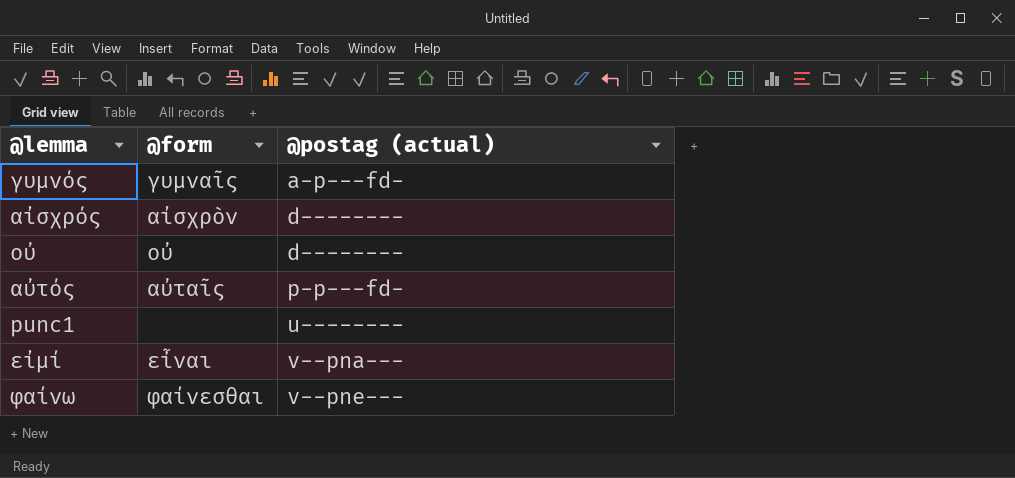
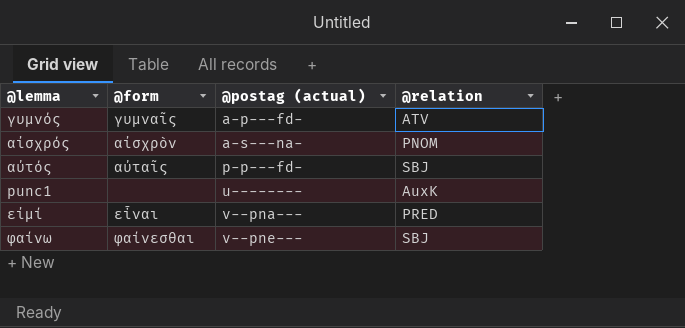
column @relation | position: none -> 4
row οὐ: οὐ | d-------- -> none
αἰσχρός | @postag (actual): d-------- -> a-s---na-

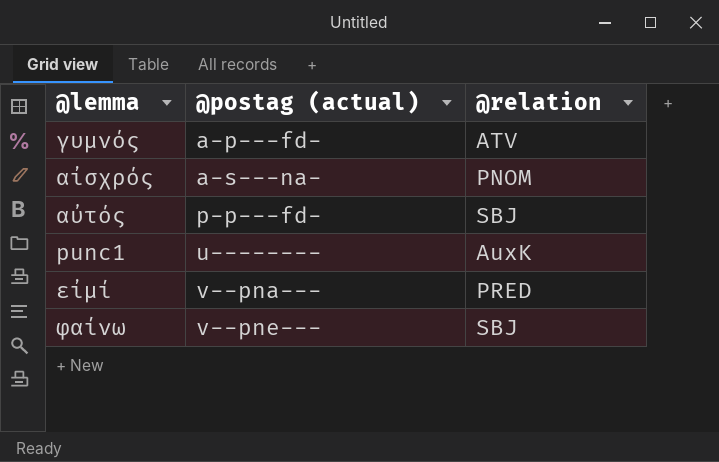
column @form | position: 2 -> none

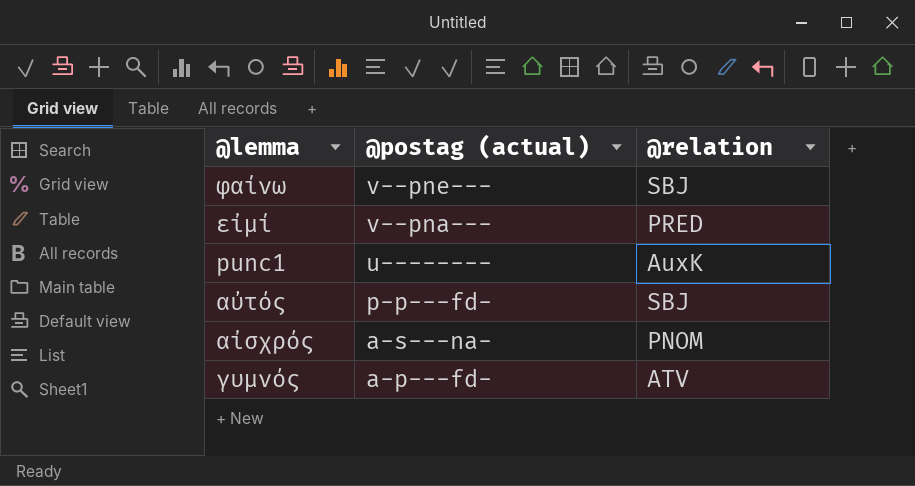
row order: @postag (actual) ascending -> @postag (actual) descending

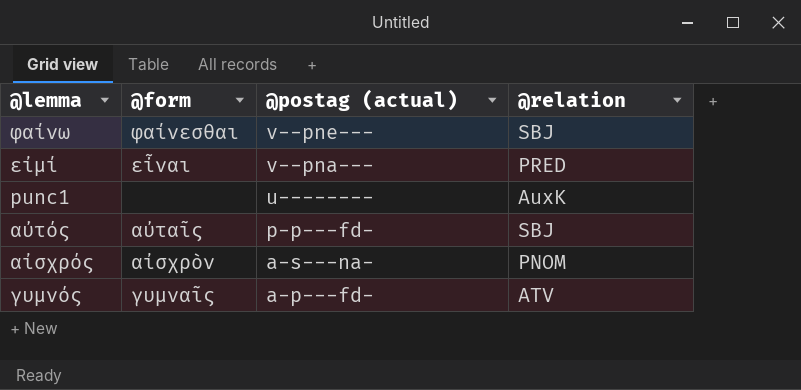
column @form | position: none -> 2

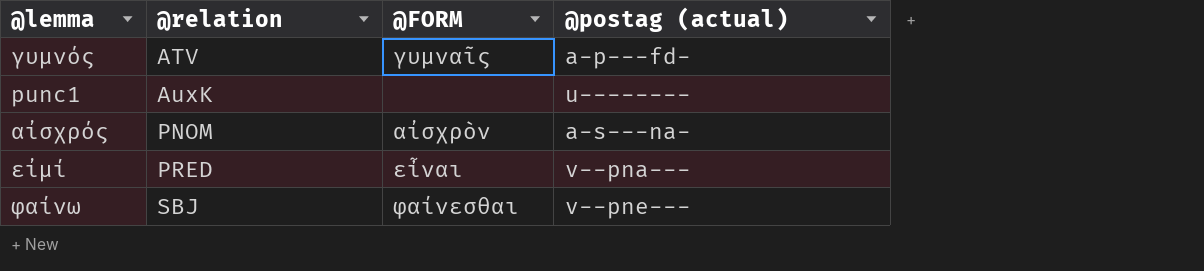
row order: @postag (actual) descending -> @relation ascending
column @relation | position: 4 -> 2
column name: @form -> @FORM
row αὐτός: αὐταῖς | p-p---fd- | SBJ -> none

